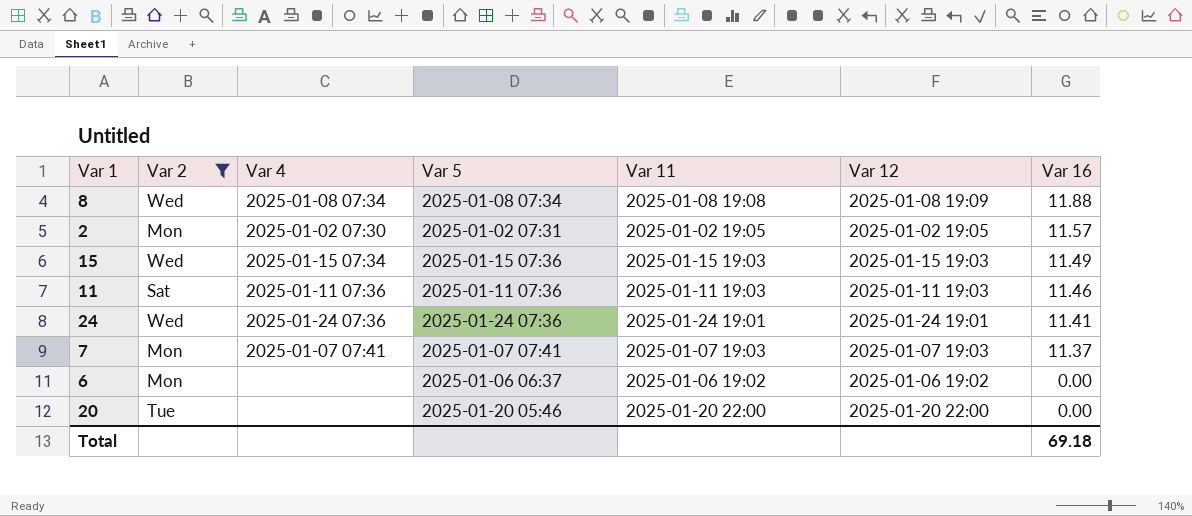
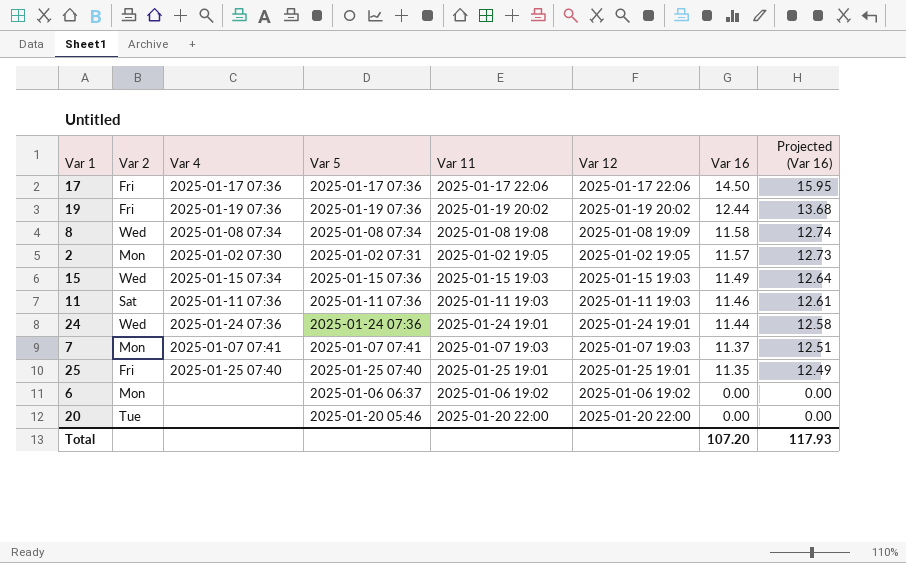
filter: Var 2 != Fri -> none
column Projected (Var 16) | formula: none -> [Var 16] * 1.1
8 | Var 16: 11.88 -> 11.58
24 | Var 16: 11.41 -> 11.44
Total | Var 16: 69.18 -> 107.20

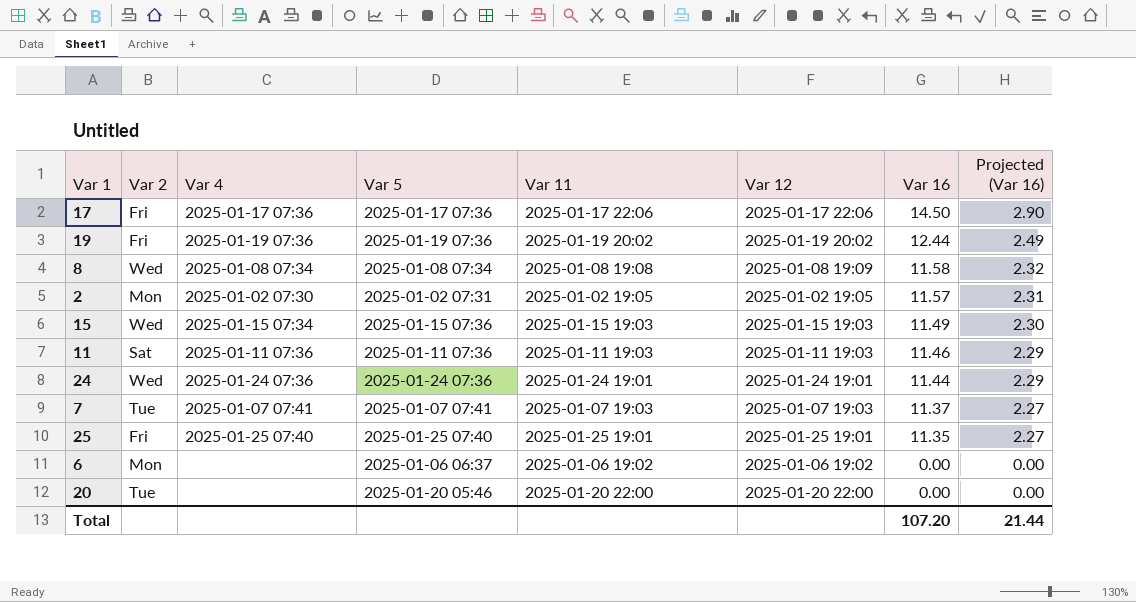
column Projected (Var 16) | formula: [Var 16] * 1.1 -> [Var 16] * 0.2
7 | Var 2: Mon -> Tue
Total | Projected (Var 16): 117.93 -> 21.44

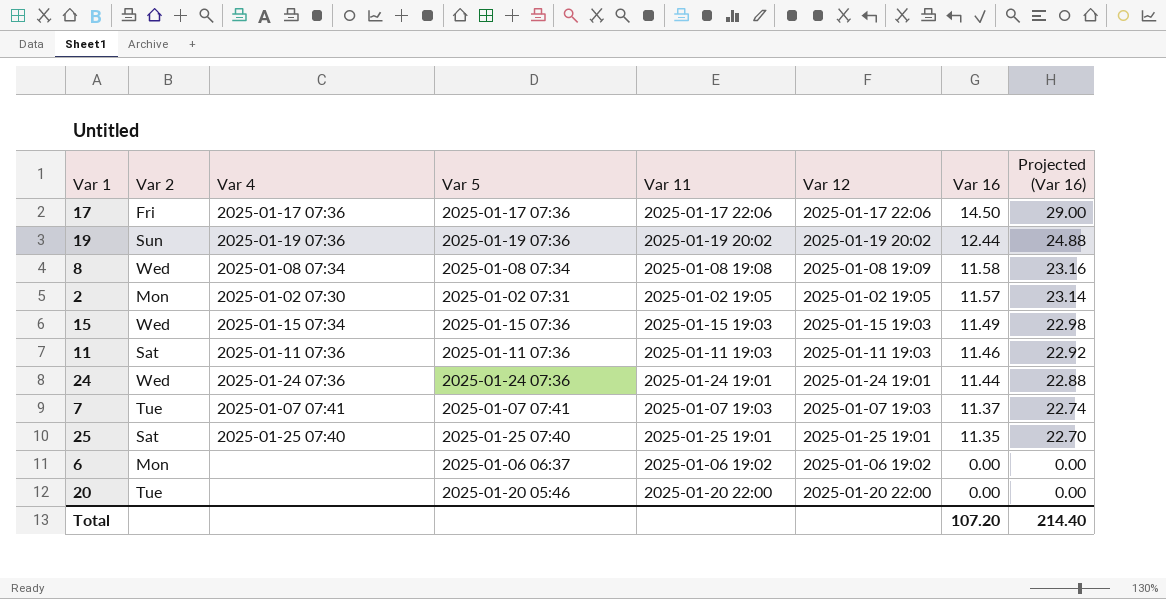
column Projected (Var 16) | formula: [Var 16] * 0.2 -> [Var 16] * 2
19 | Var 2: Fri -> Sun
25 | Var 2: Fri -> Sat
Total | Projected (Var 16): 21.44 -> 214.40

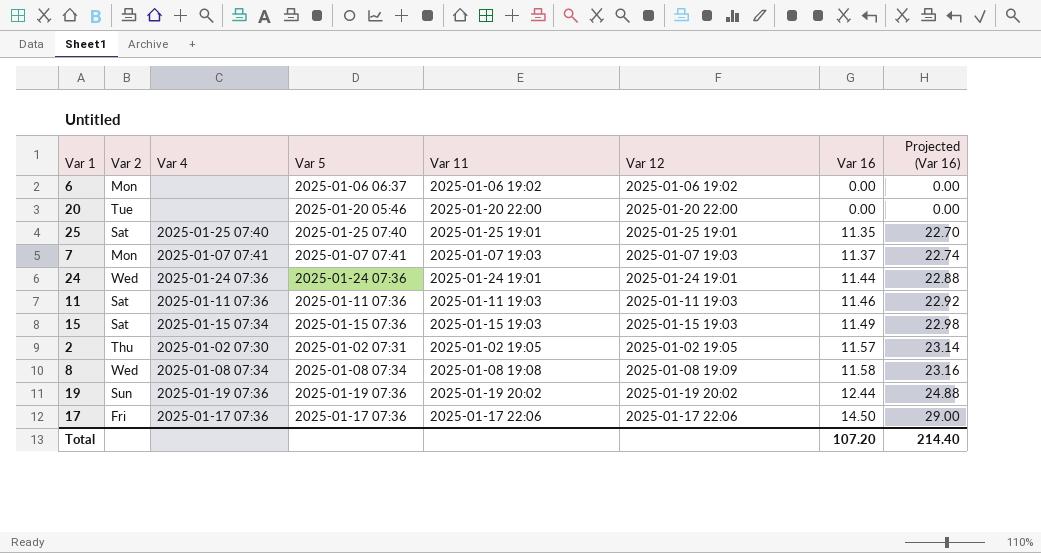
row order: Var 16 descending -> Var 16 ascending
7 | Var 2: Tue -> Mon
15 | Var 2: Wed -> Sat
2 | Var 2: Mon -> Thu

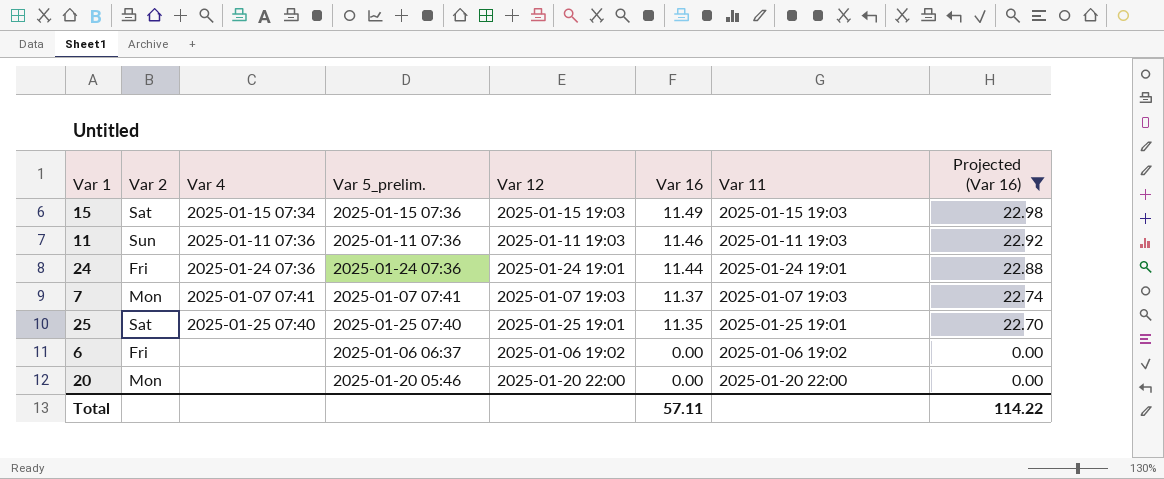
filter: none -> Projected (Var 16) <= 22.98
row order: Var 16 ascending -> Var 16 descending
column name: Var 5 -> Var 5_prelim.
column Var 11 | position: 5 -> 7
11 | Var 2: Sat -> Sun
24 | Var 2: Wed -> Fri
6 | Var 2: Mon -> Fri
20 | Var 2: Tue -> Mon
Total | Var 16: 107.20 -> 57.11
Total | Projected (Var 16): 214.40 -> 114.22

